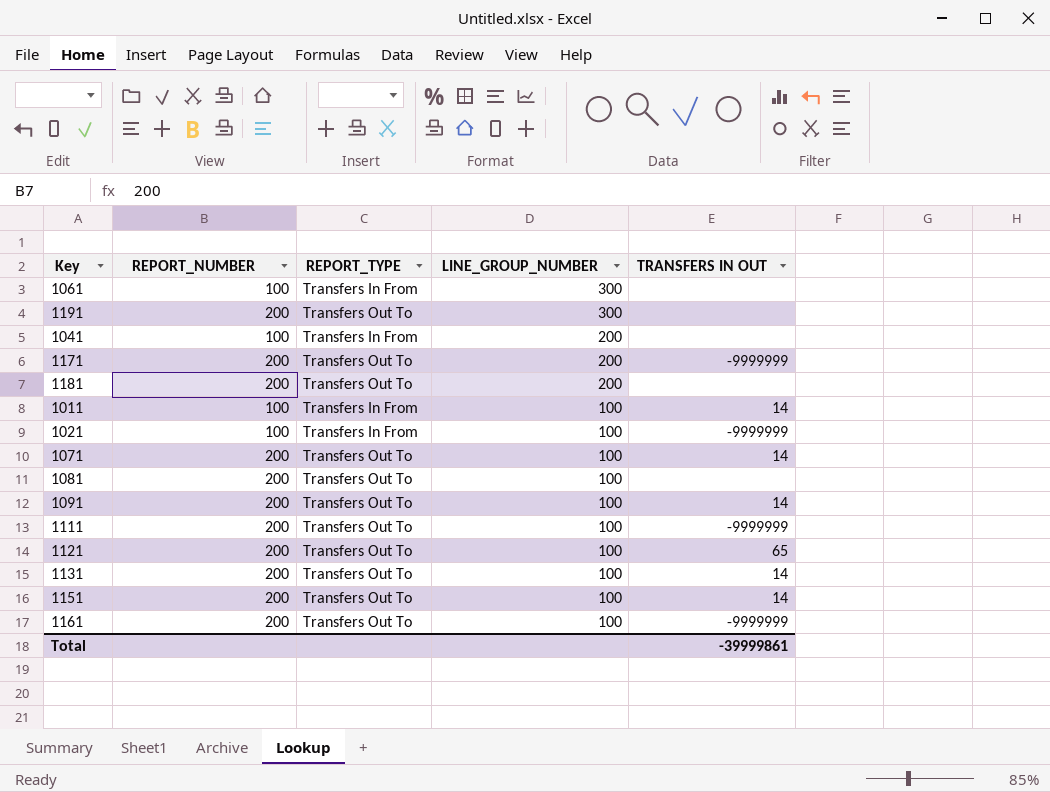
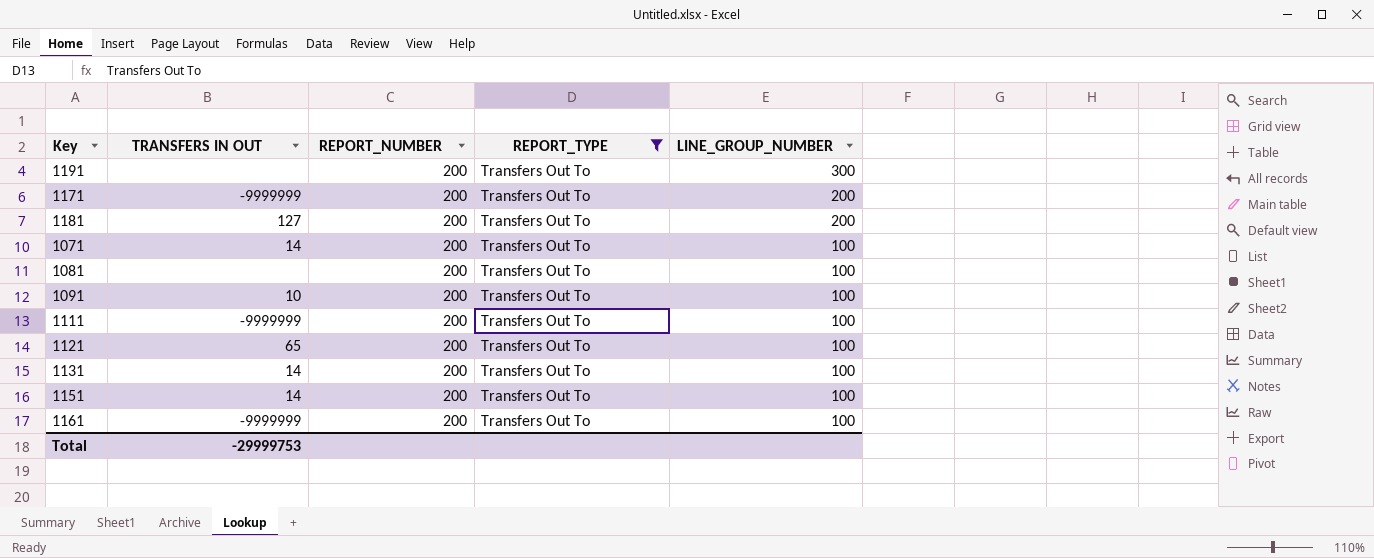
filter: none -> REPORT_TYPE = Transfers Out To
column TRANSFERS IN OUT | position: 5 -> 2
1181 | TRANSFERS IN OUT: none -> 127
1091 | TRANSFERS IN OUT: 14 -> 10
Total | TRANSFERS IN OUT: -39999861 -> -29999753

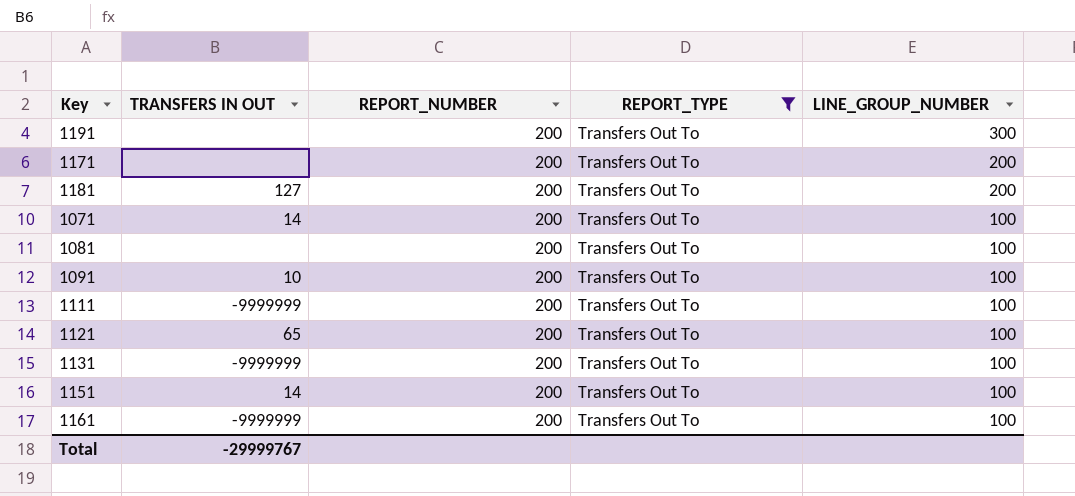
1171 | TRANSFERS IN OUT: -9999999 -> none
1131 | TRANSFERS IN OUT: 14 -> -9999999
Total | TRANSFERS IN OUT: -29999753 -> -29999767

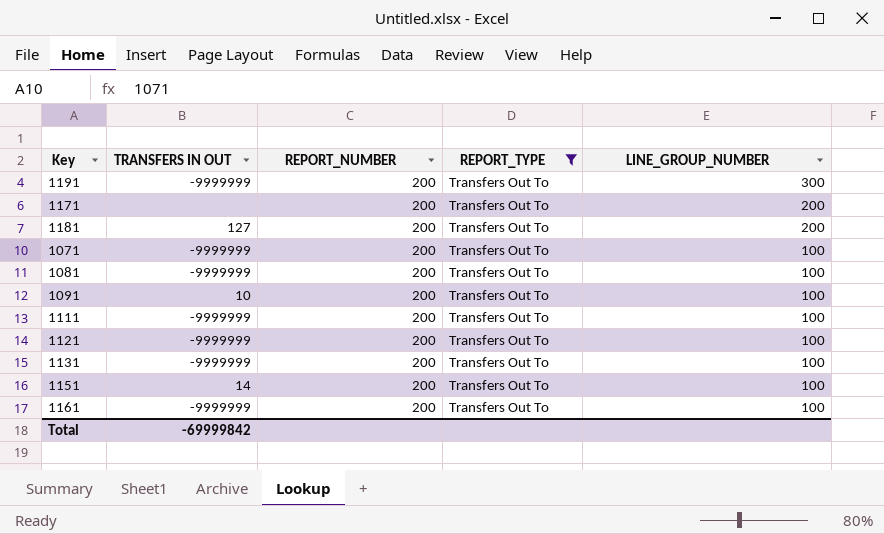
1191 | TRANSFERS IN OUT: none -> -9999999
1071 | TRANSFERS IN OUT: 14 -> -9999999
1081 | TRANSFERS IN OUT: none -> -9999999
1121 | TRANSFERS IN OUT: 65 -> -9999999
Total | TRANSFERS IN OUT: -29999767 -> -69999842

